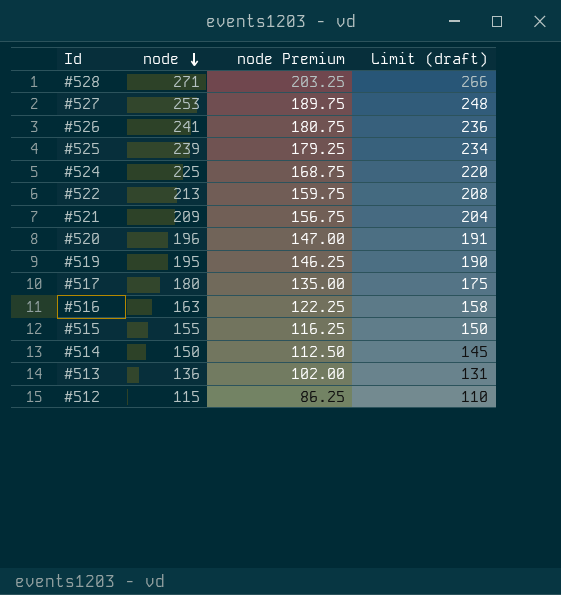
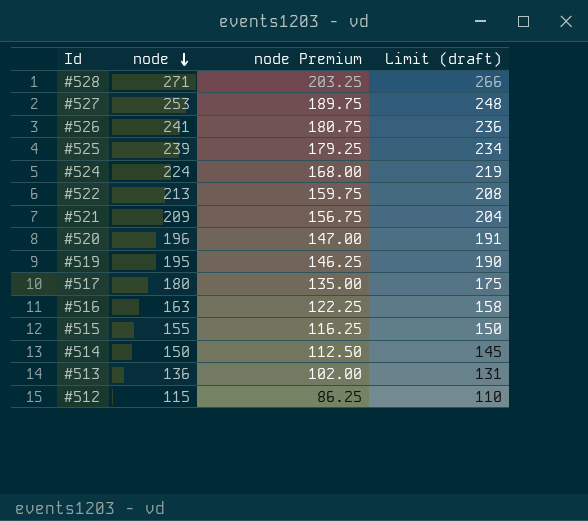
#524 | node: 225 -> 224
#524 | node Premium: 168.75 -> 168.00
#524 | Limit (draft): 220 -> 219

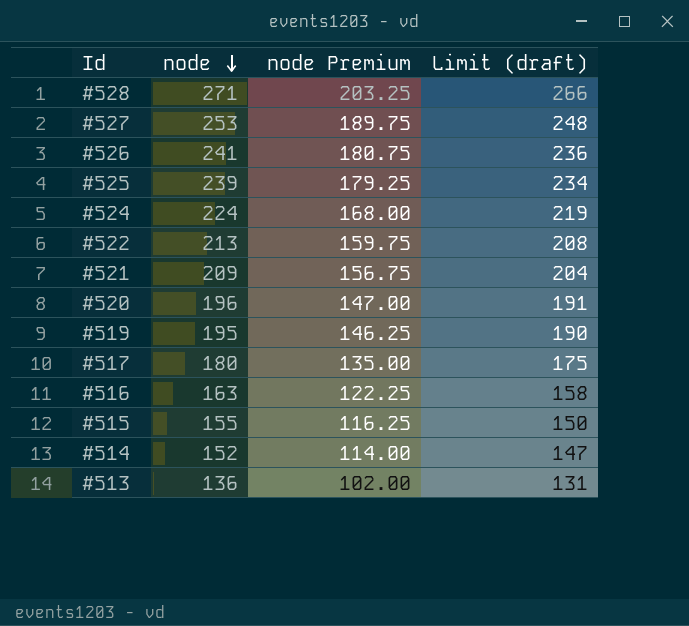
row #512: 115 | 86.25 | 110 -> none
#514 | node: 150 -> 152
#514 | node Premium: 112.50 -> 114.00
#514 | Limit (draft): 145 -> 147

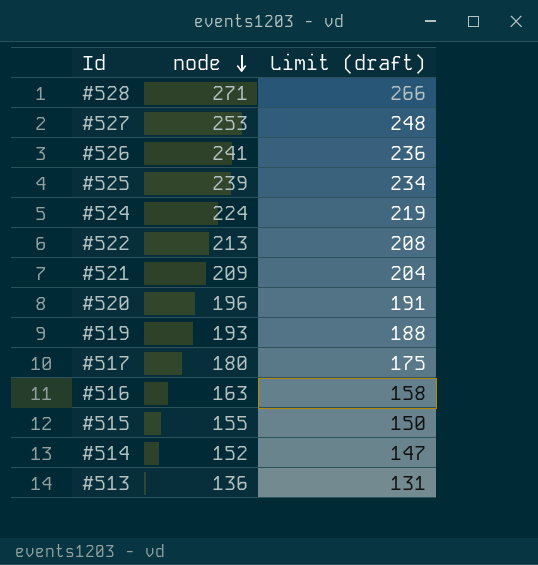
column node Premium | formula: [node] * 0.75 -> none
#519 | node: 195 -> 193
#519 | Limit (draft): 190 -> 188

